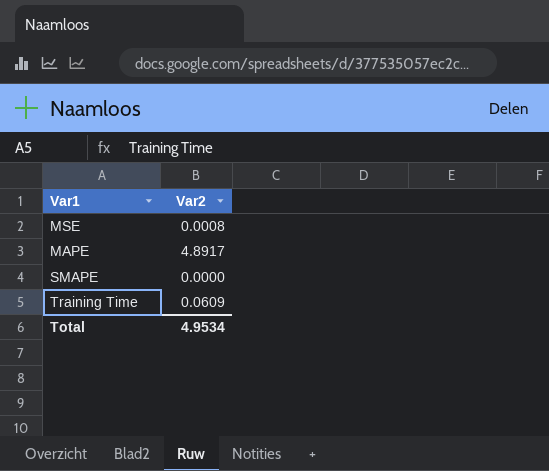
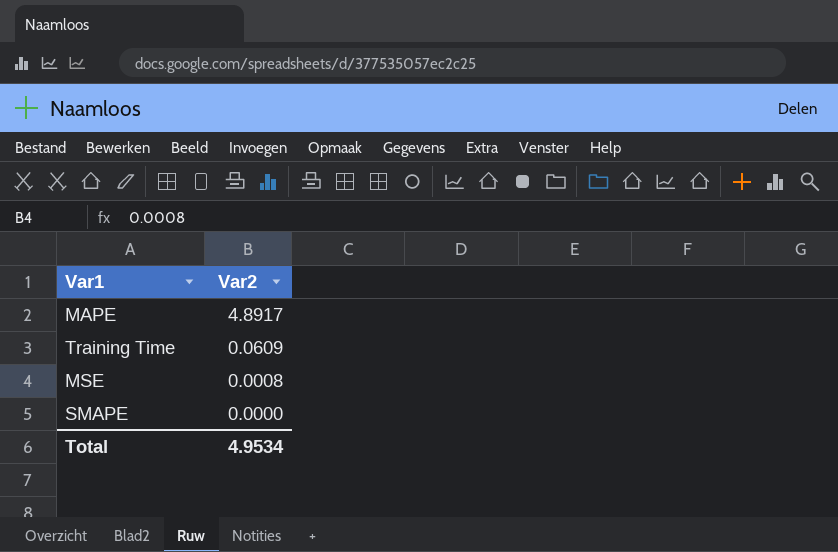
row order: none -> Var2 descending

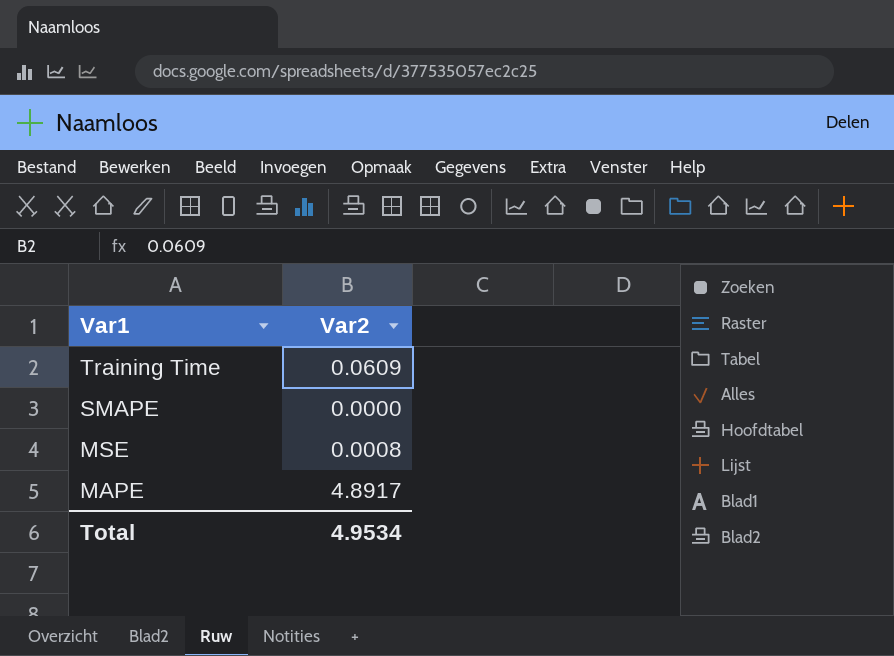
row order: Var2 descending -> Var1 descending

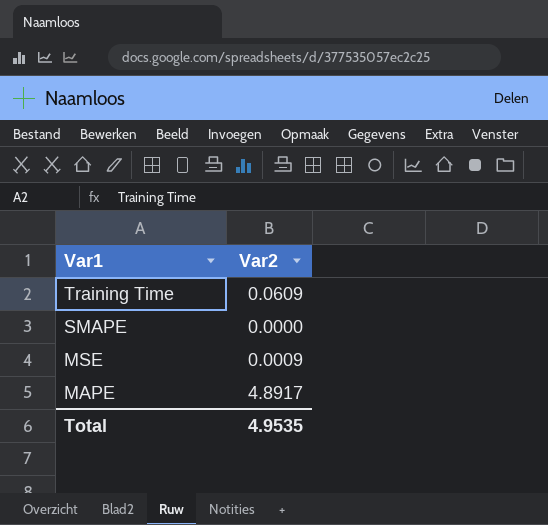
MSE | Var2: 0.0008 -> 0.0009
Total | Var2: 4.9534 -> 4.9535

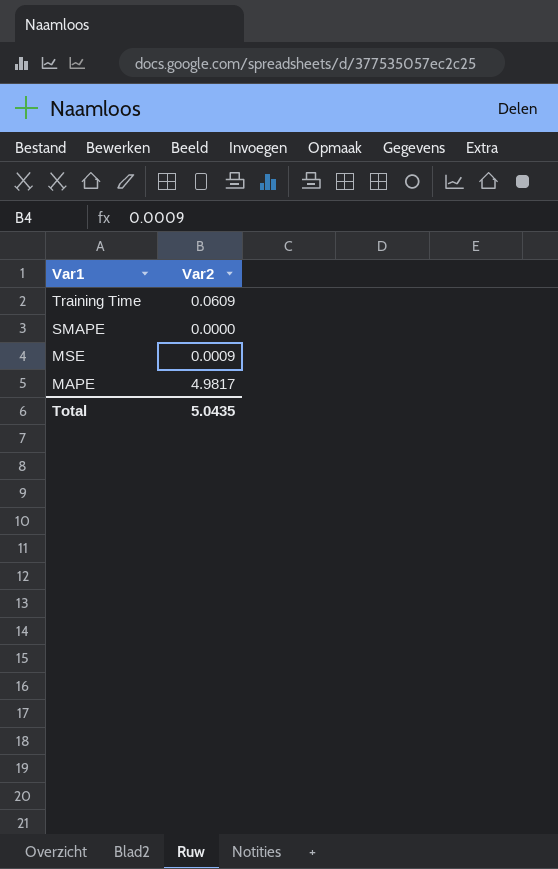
MAPE | Var2: 4.8917 -> 4.9817
Total | Var2: 4.9535 -> 5.0435

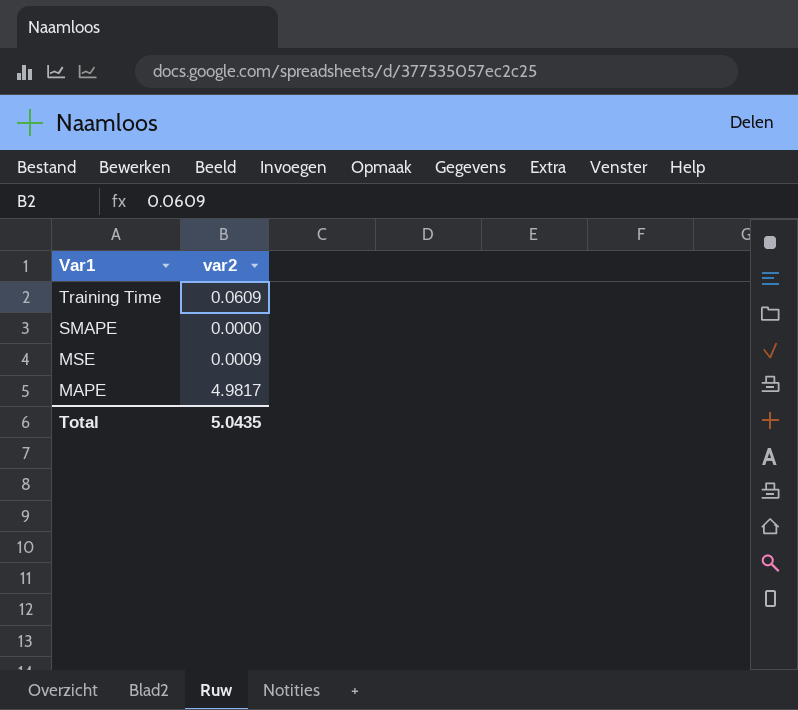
column name: Var2 -> var2

